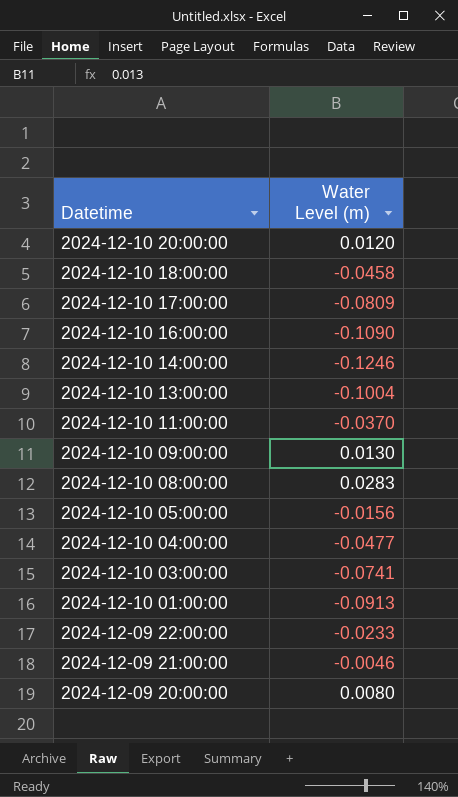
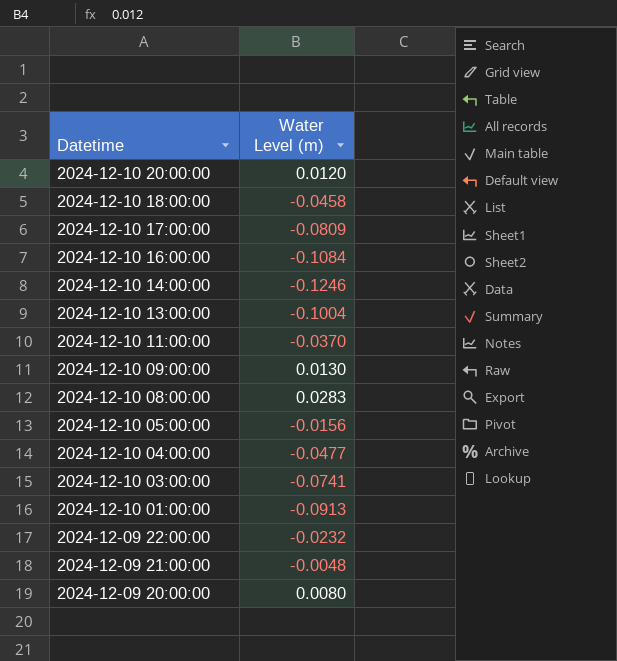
2024-12-10 16:00:00 | Water Level (m): -0.1090 -> -0.1084
2024-12-09 22:00:00 | Water Level (m): -0.0233 -> -0.0232
2024-12-09 21:00:00 | Water Level (m): -0.0046 -> -0.0048

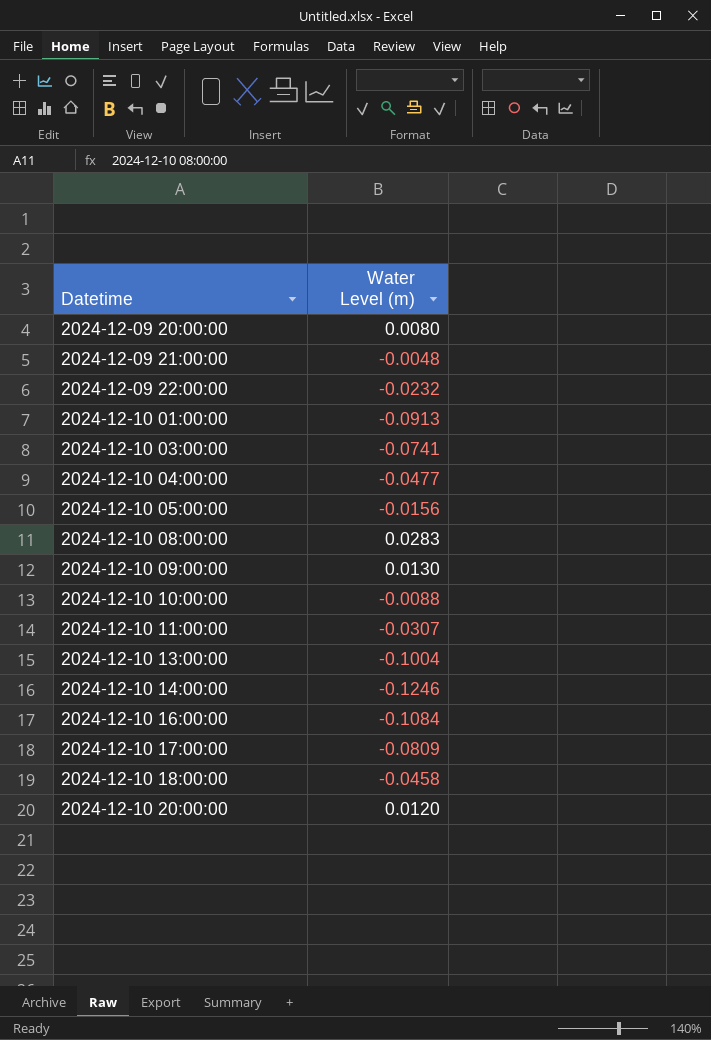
row order: Datetime descending -> Datetime ascending
row 2024-12-10 10:00:00: none -> -0.0088
2024-12-10 11:00:00 | Water Level (m): -0.0370 -> -0.0307

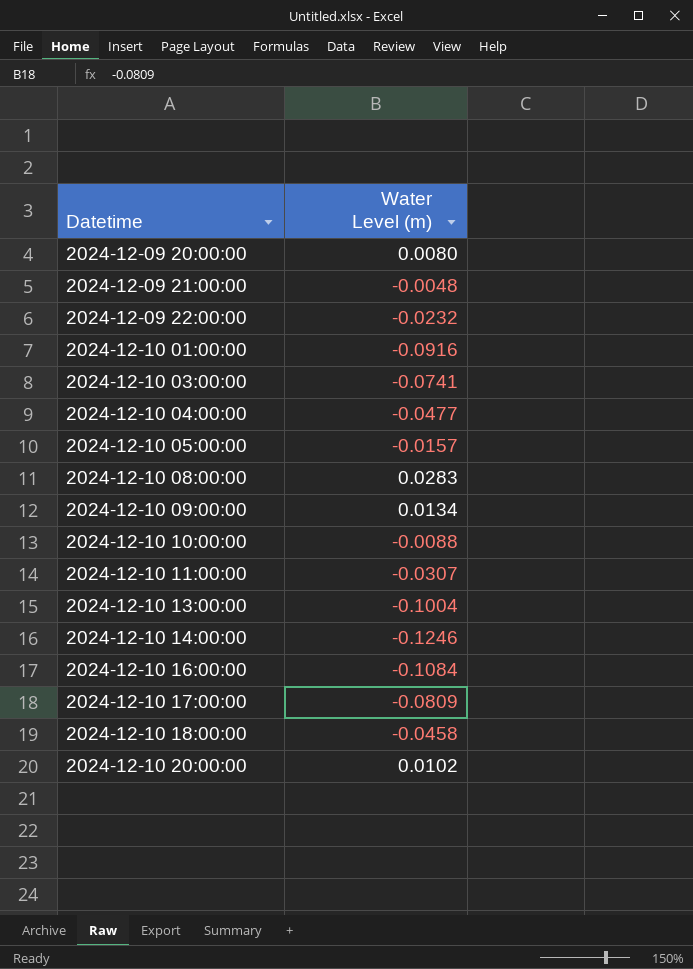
2024-12-10 01:00:00 | Water Level (m): -0.0913 -> -0.0916
2024-12-10 05:00:00 | Water Level (m): -0.0156 -> -0.0157
2024-12-10 09:00:00 | Water Level (m): 0.0130 -> 0.0134
2024-12-10 20:00:00 | Water Level (m): 0.0120 -> 0.0102

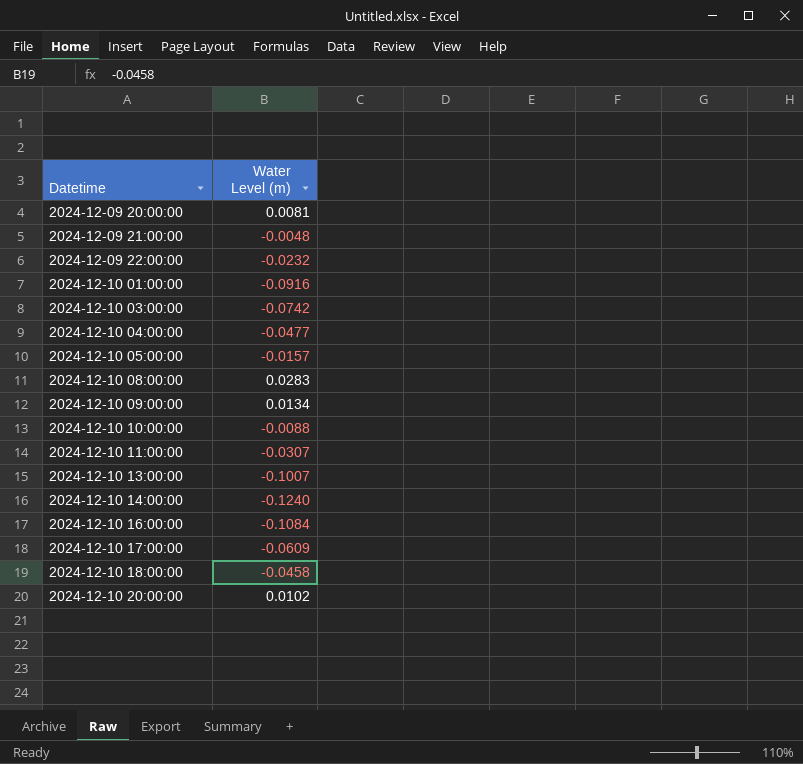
2024-12-09 20:00:00 | Water Level (m): 0.0080 -> 0.0081
2024-12-10 03:00:00 | Water Level (m): -0.0741 -> -0.0742
2024-12-10 13:00:00 | Water Level (m): -0.1004 -> -0.1007
2024-12-10 14:00:00 | Water Level (m): -0.1246 -> -0.1240
2024-12-10 17:00:00 | Water Level (m): -0.0809 -> -0.0609

